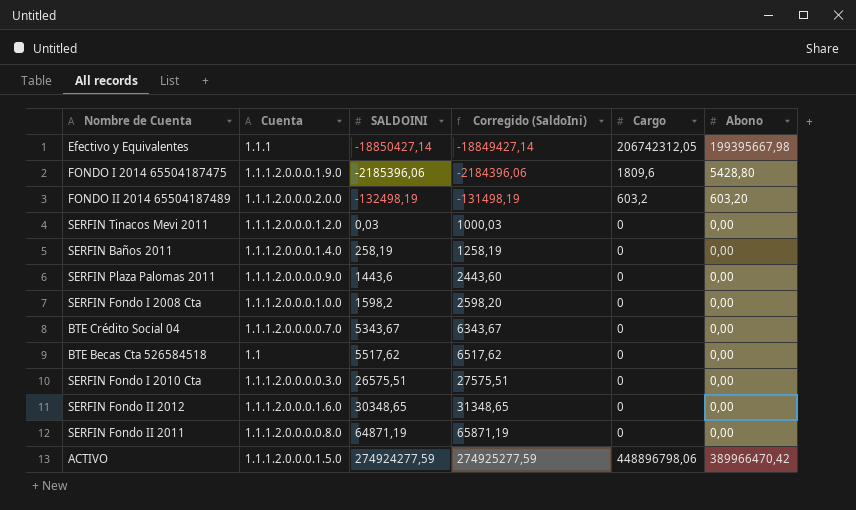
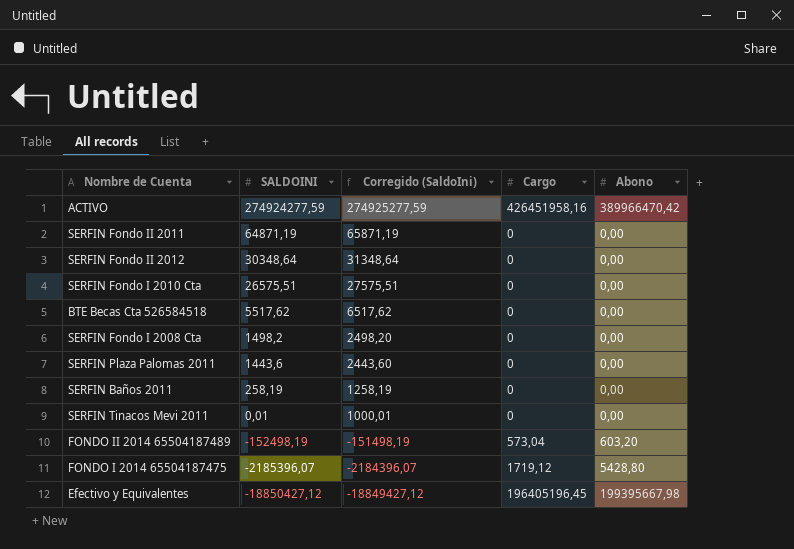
row order: SALDOINI ascending -> SALDOINI descending
column Cuenta | position: 2 -> none
row BTE Crédito Social 04: 1.1.1.2.0.0.0.0.7.0 | 5343,67 | 6343,67 | 0 | 0,00 -> none
ACTIVO | Cargo: 448896798,06 -> 426451958,16
SERFIN Fondo II 2012 | SALDOINI: 30348,65 -> 30348,64
SERFIN Fondo II 2012 | Corregido (SaldoIni): 31348,65 -> 31348,64
SERFIN Fondo I 2008 Cta | SALDOINI: 1598,2 -> 1498,2
SERFIN Fondo I 2008 Cta | Corregido (SaldoIni): 2598,20 -> 2498,20
SERFIN Tinacos Mevi 2011 | SALDOINI: 0,03 -> 0,01
SERFIN Tinacos Mevi 2011 | Corregido (SaldoIni): 1000,03 -> 1000,01
FONDO II 2014 65504187489 | SALDOINI: -132498,19 -> -152498,19
FONDO II 2014 65504187489 | Corregido (SaldoIni): -131498,19 -> -151498,19
FONDO II 2014 65504187489 | Cargo: 603,2 -> 573,04
FONDO I 2014 65504187475 | SALDOINI: -2185396,06 -> -2185396,07
FONDO I 2014 65504187475 | Corregido (SaldoIni): -2184396,06 -> -2184396,07
FONDO I 2014 65504187475 | Cargo: 1809,6 -> 1719,12
Efectivo y Equivalentes | SALDOINI: -18850427,14 -> -18850427,12
Efectivo y Equivalentes | Corregido (SaldoIni): -18849427,14 -> -18849427,12
Efectivo y Equivalentes | Cargo: 206742312,05 -> 196405196,45

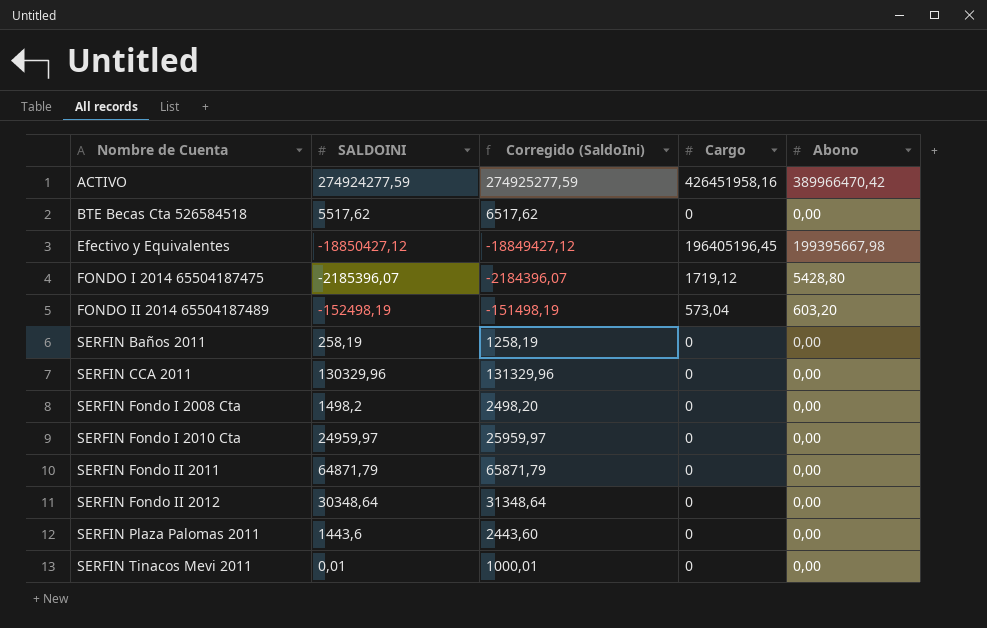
row order: SALDOINI descending -> Nombre de Cuenta ascending
row SERFIN CCA 2011: none -> 130329,96 | 131329,96 | 0 | 0,00
SERFIN Fondo I 2010 Cta | SALDOINI: 26575,51 -> 24959,97
SERFIN Fondo I 2010 Cta | Corregido (SaldoIni): 27575,51 -> 25959,97
SERFIN Fondo II 2011 | SALDOINI: 64871,19 -> 64871,79
SERFIN Fondo II 2011 | Corregido (SaldoIni): 65871,19 -> 65871,79

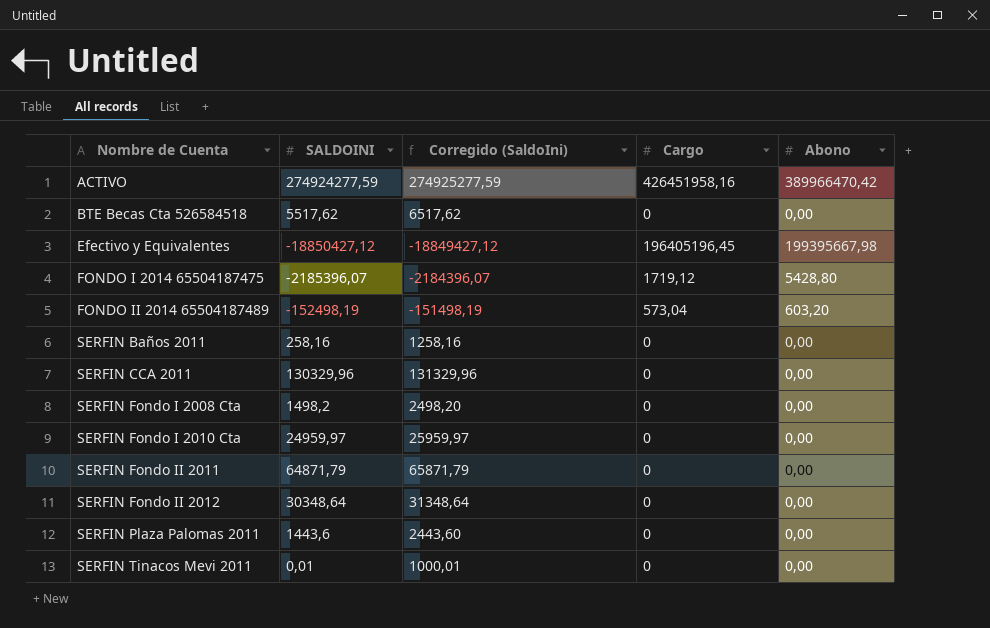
SERFIN Baños 2011 | SALDOINI: 258,19 -> 258,16
SERFIN Baños 2011 | Corregido (SaldoIni): 1258,19 -> 1258,16

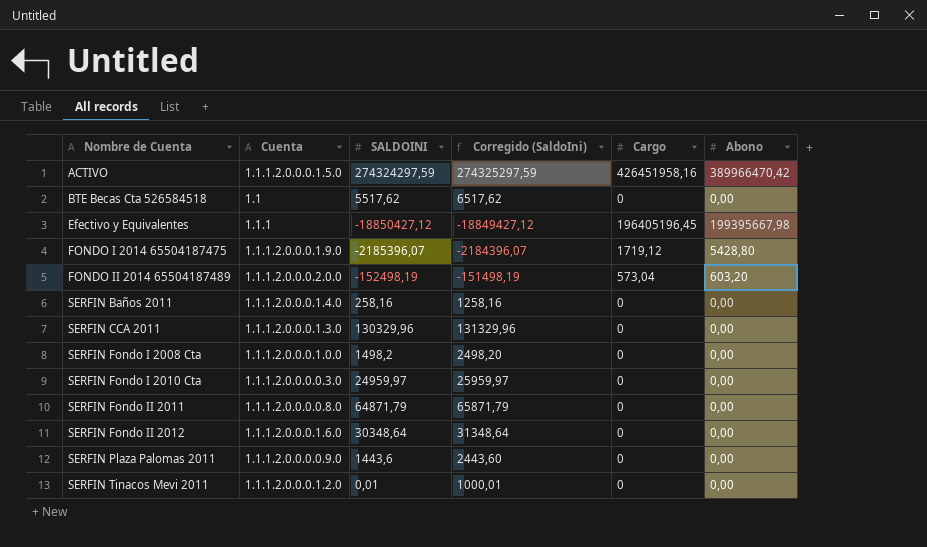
column Cuenta | position: none -> 2
ACTIVO | SALDOINI: 274924277,59 -> 274324297,59
ACTIVO | Corregido (SaldoIni): 274925277,59 -> 274325297,59

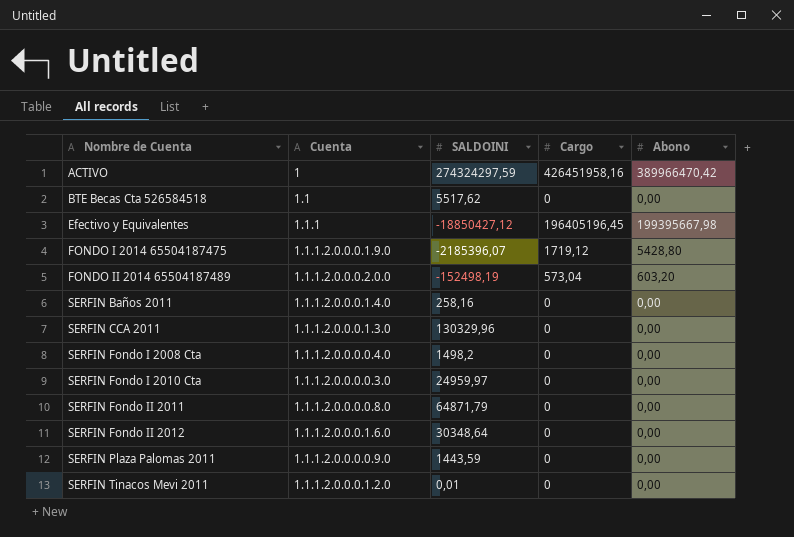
column Corregido (SaldoIni) | formula: [SALDOINI] + 1000 -> none
ACTIVO | Cuenta: 1.1.1.2.0.0.0.1.5.0 -> 1
SERFIN Fondo I 2008 Cta | Cuenta: 1.1.1.2.0.0.0.1.0.0 -> 1.1.1.2.0.0.0.0.4.0
SERFIN Plaza Palomas 2011 | SALDOINI: 1443,6 -> 1443,59

